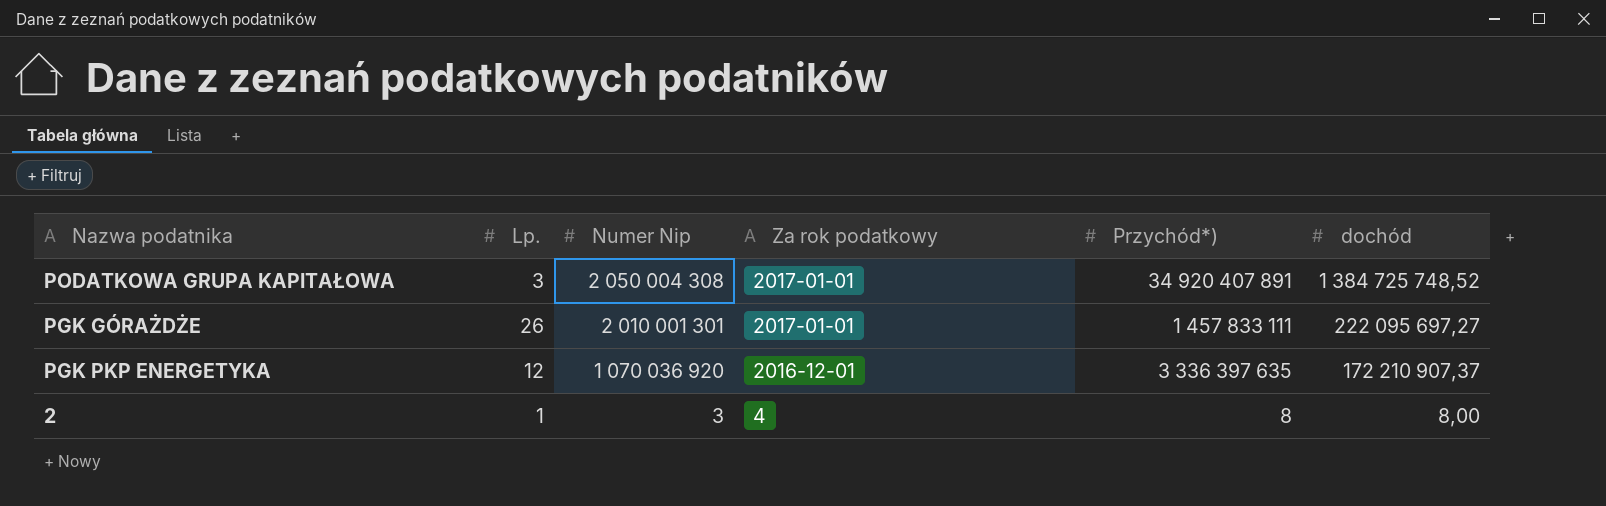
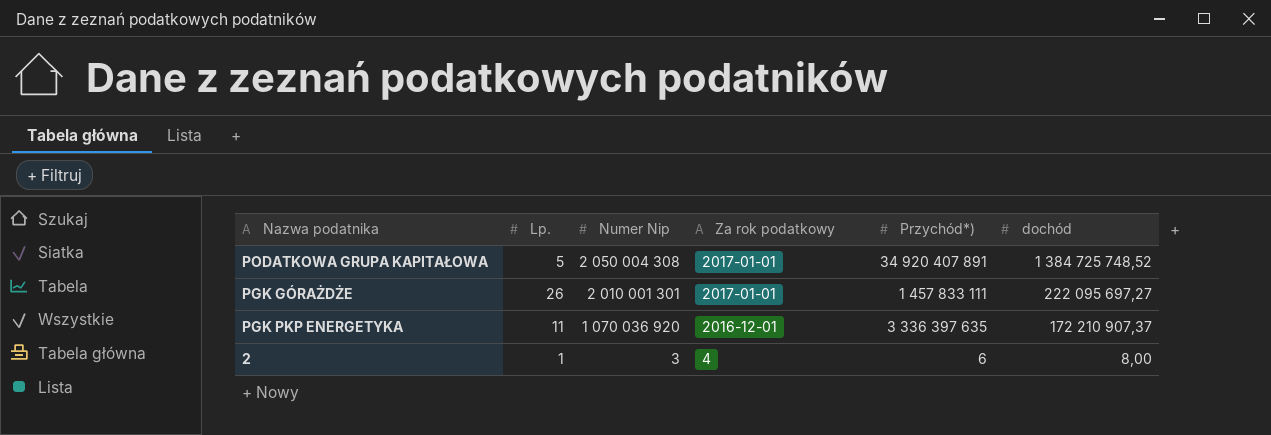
PODATKOWA GRUPA KAPITAŁOWA | Lp.: 3 -> 5
PGK PKP ENERGETYKA | Lp.: 12 -> 11
2 | Przychód*): 8 -> 6

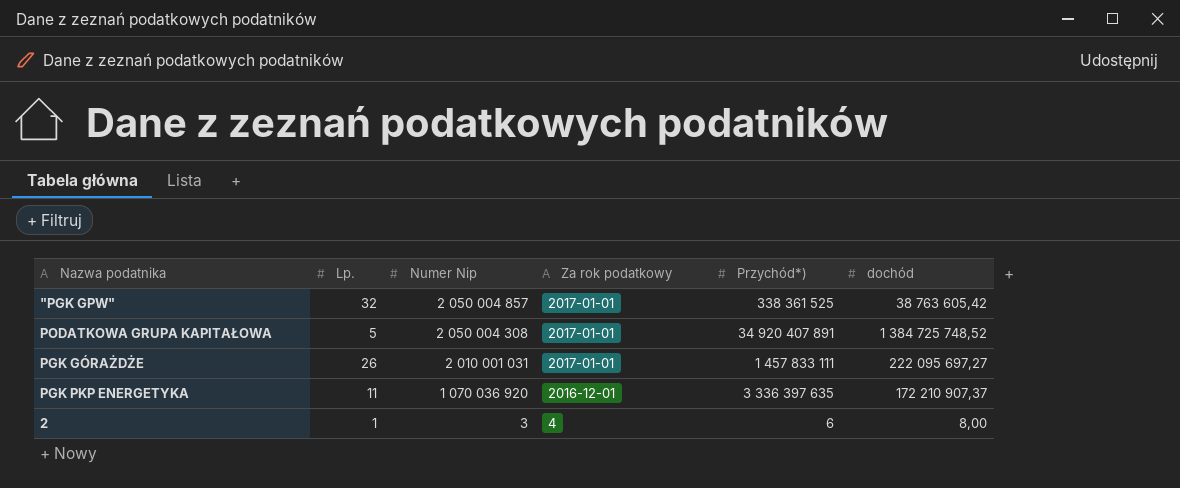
row "PGK GPW": none -> 32 | 2 050 004 857 | 2017-01-01 | 338 361 525 | 38 763 605,42
PGK GÓRAŻDŻE | Numer Nip: 2 010 001 301 -> 2 010 001 031

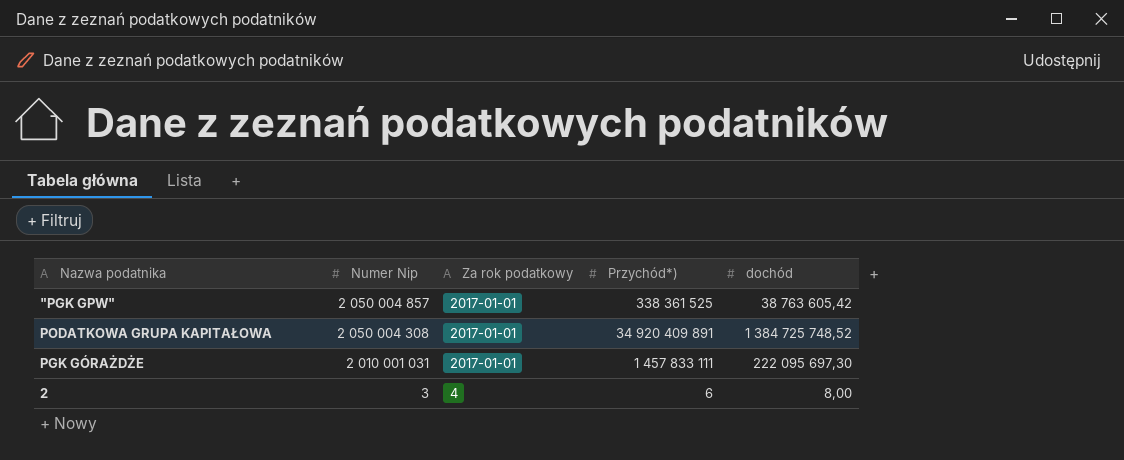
column Lp. | position: 2 -> none
row PGK PKP ENERGETYKA: 11 | 1 070 036 920 | 2016-12-01 | 3 336 397 635 | 172 210 907,37 -> none
PODATKOWA GRUPA KAPITAŁOWA | Przychód*): 34 920 407 891 -> 34 920 409 891
PGK GÓRAŻDŻE | dochód: 222 095 697,27 -> 222 095 697,30

